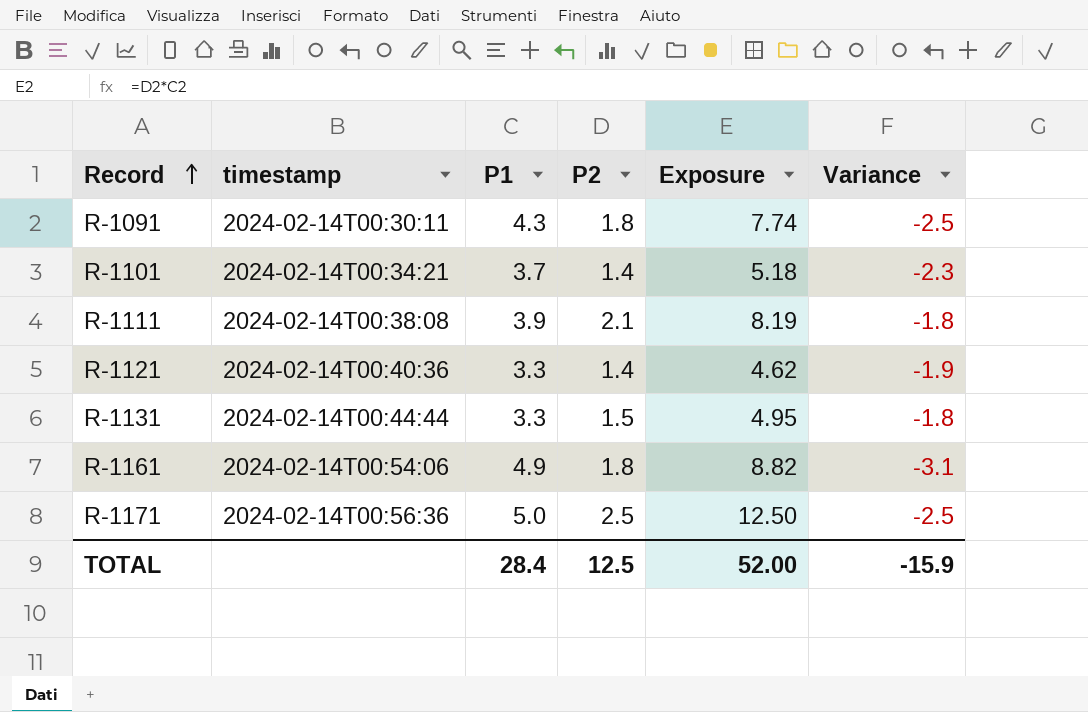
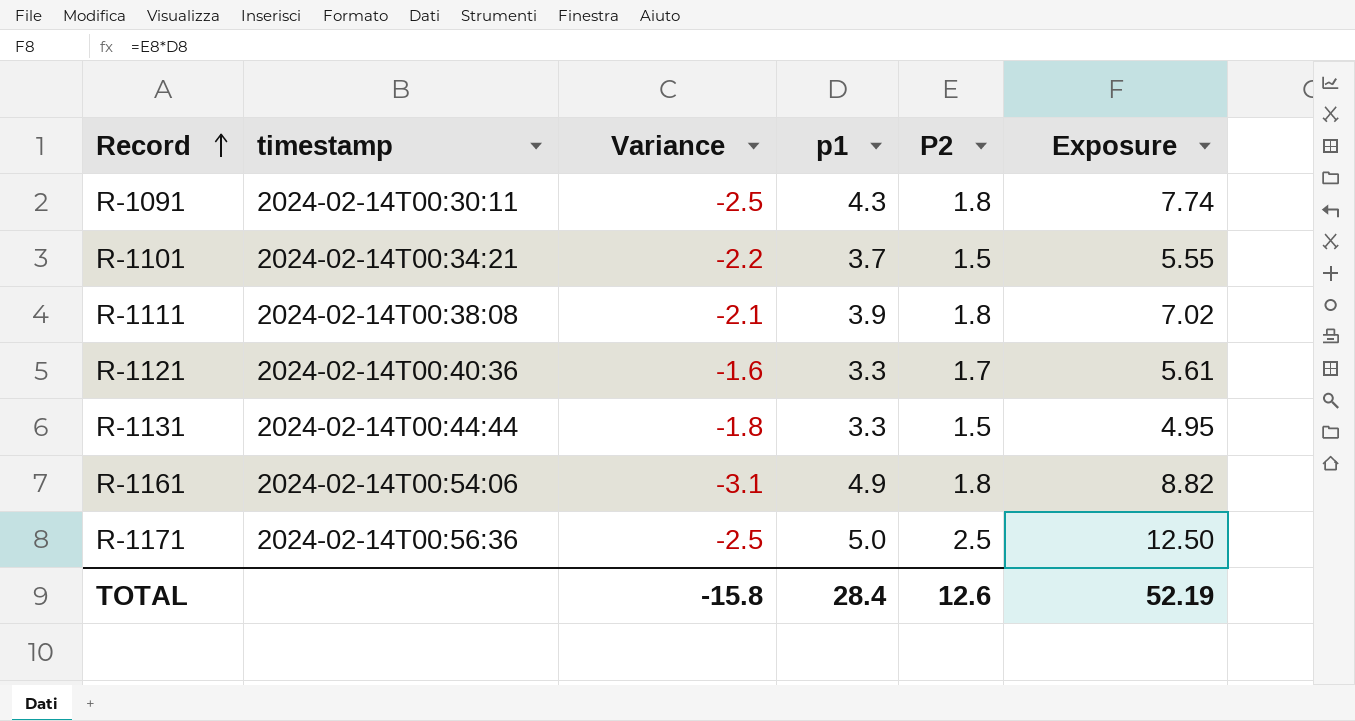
column Variance | position: 6 -> 3
column name: P1 -> p1
R-1101 | Variance: -2.3 -> -2.2
R-1101 | P2: 1.4 -> 1.5
R-1101 | Exposure: 5.18 -> 5.55
R-1111 | Variance: -1.8 -> -2.1
R-1111 | P2: 2.1 -> 1.8
R-1111 | Exposure: 8.19 -> 7.02
R-1121 | Variance: -1.9 -> -1.6
R-1121 | P2: 1.4 -> 1.7
R-1121 | Exposure: 4.62 -> 5.61
TOTAL | Variance: -15.9 -> -15.8
TOTAL | P2: 12.5 -> 12.6
TOTAL | Exposure: 52.00 -> 52.19

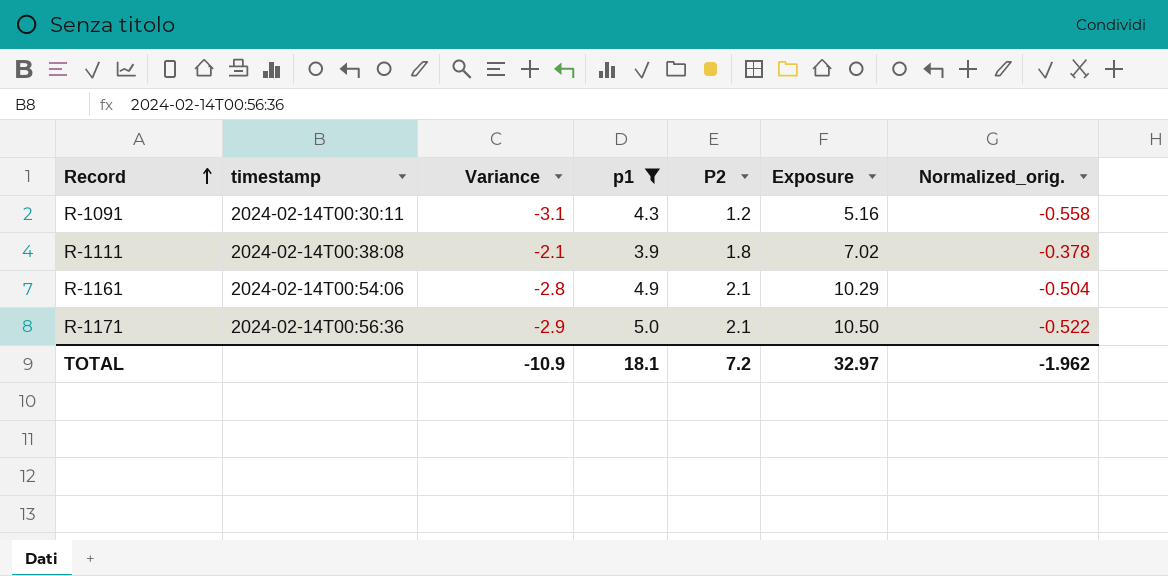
filter: none -> p1 >= 3.9
column Normalized_orig. | formula: none -> [Variance] * 0.18
R-1091 | Variance: -2.5 -> -3.1
R-1091 | P2: 1.8 -> 1.2
R-1091 | Exposure: 7.74 -> 5.16
R-1161 | Variance: -3.1 -> -2.8
R-1161 | P2: 1.8 -> 2.1
R-1161 | Exposure: 8.82 -> 10.29
R-1171 | Variance: -2.5 -> -2.9
R-1171 | P2: 2.5 -> 2.1
R-1171 | Exposure: 12.50 -> 10.50
TOTAL | Variance: -15.8 -> -10.9
TOTAL | p1: 28.4 -> 18.1
TOTAL | P2: 12.6 -> 7.2
TOTAL | Exposure: 52.19 -> 32.97

